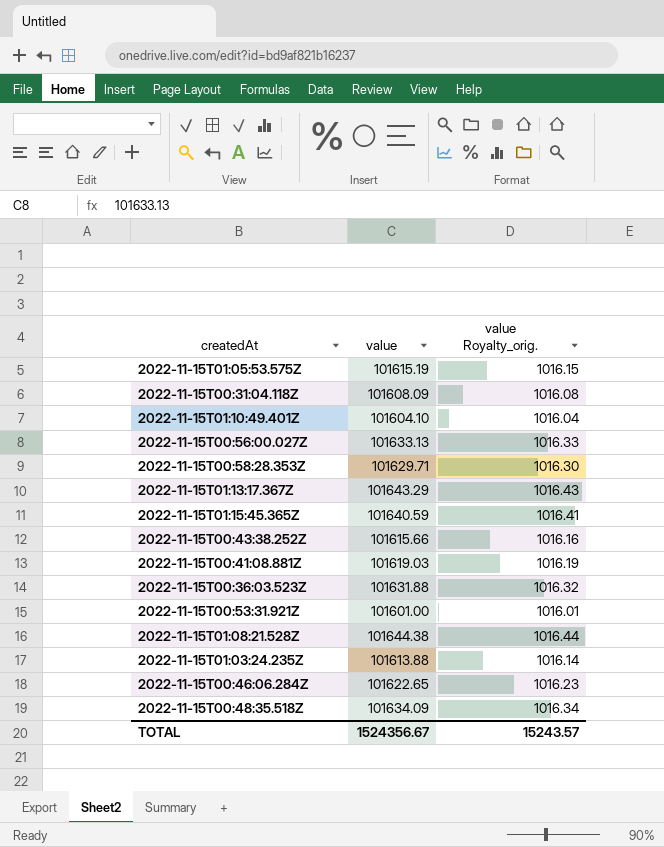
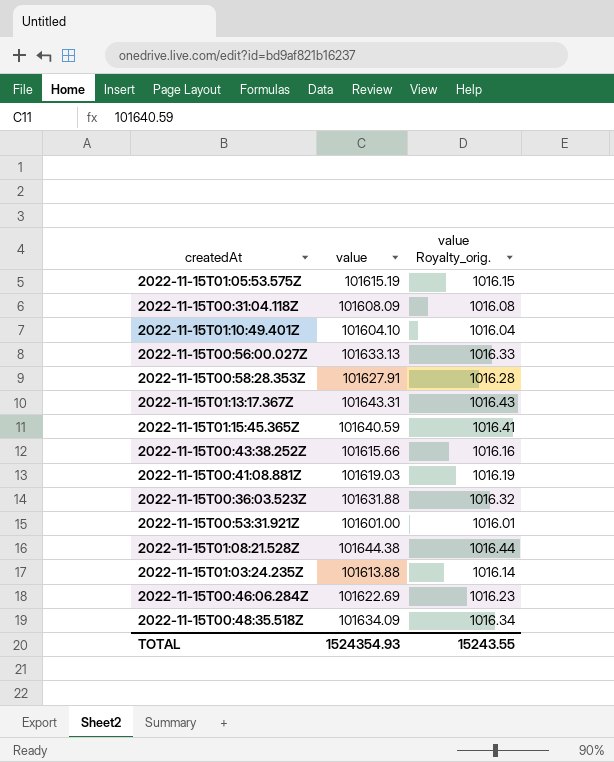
2022-11-15T00:58:28.353Z | value: 101629.71 -> 101627.91
2022-11-15T00:58:28.353Z | value Royalty_orig.: 1016.30 -> 1016.28
2022-11-15T01:13:17.367Z | value: 101643.29 -> 101643.31
2022-11-15T00:46:06.284Z | value: 101622.65 -> 101622.69
TOTAL | value: 1524356.67 -> 1524354.93
TOTAL | value Royalty_orig.: 15243.57 -> 15243.55

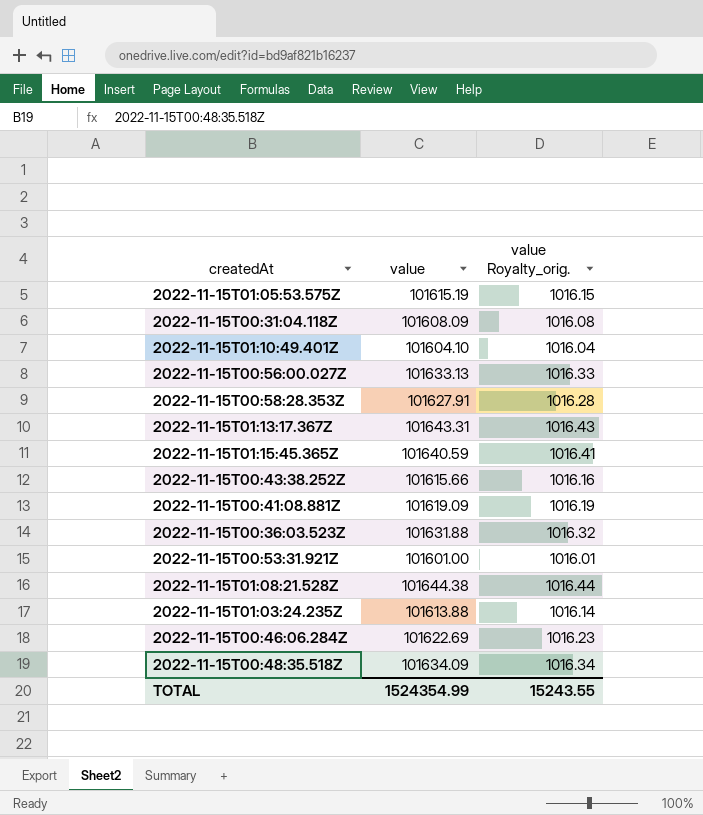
2022-11-15T00:41:08.881Z | value: 101619.03 -> 101619.09
TOTAL | value: 1524354.93 -> 1524354.99

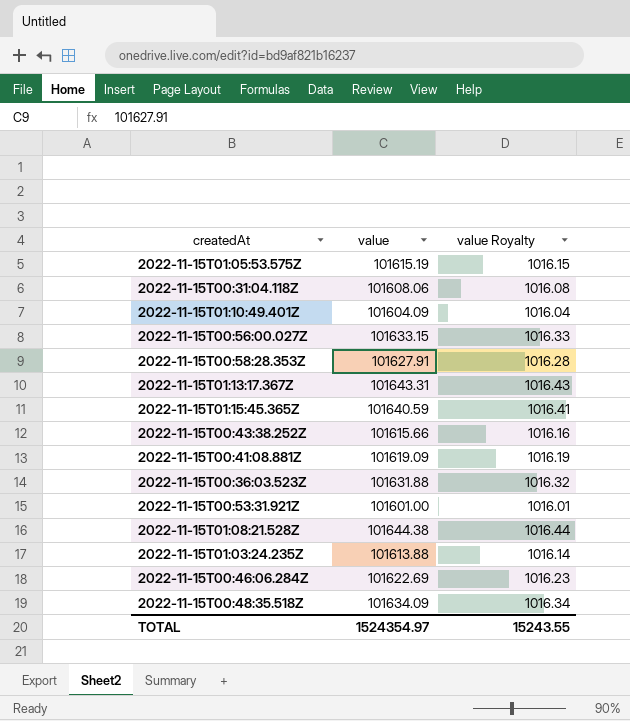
column name: value Royalty_orig. -> value Royalty
2022-11-15T00:31:04.118Z | value: 101608.09 -> 101608.06
2022-11-15T01:10:49.401Z | value: 101604.10 -> 101604.09
2022-11-15T00:56:00.027Z | value: 101633.13 -> 101633.15
TOTAL | value: 1524354.99 -> 1524354.97

